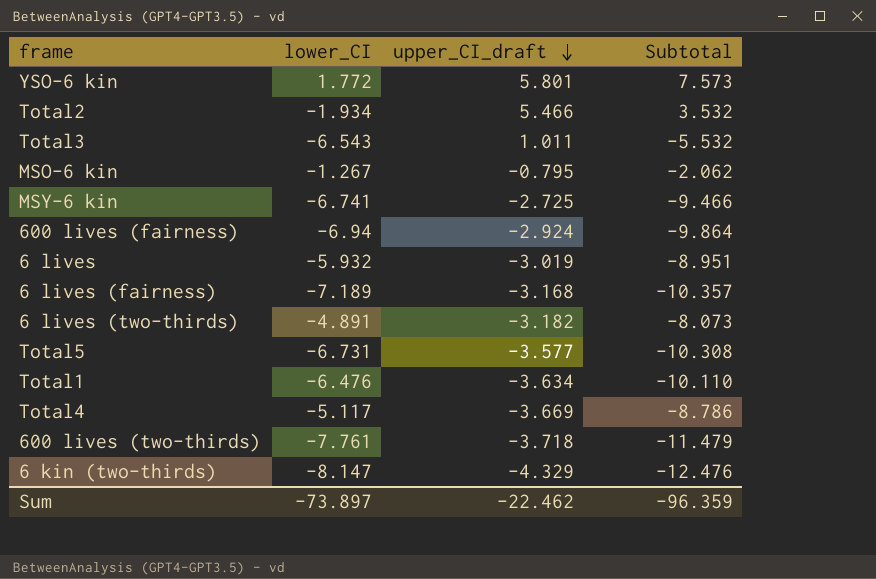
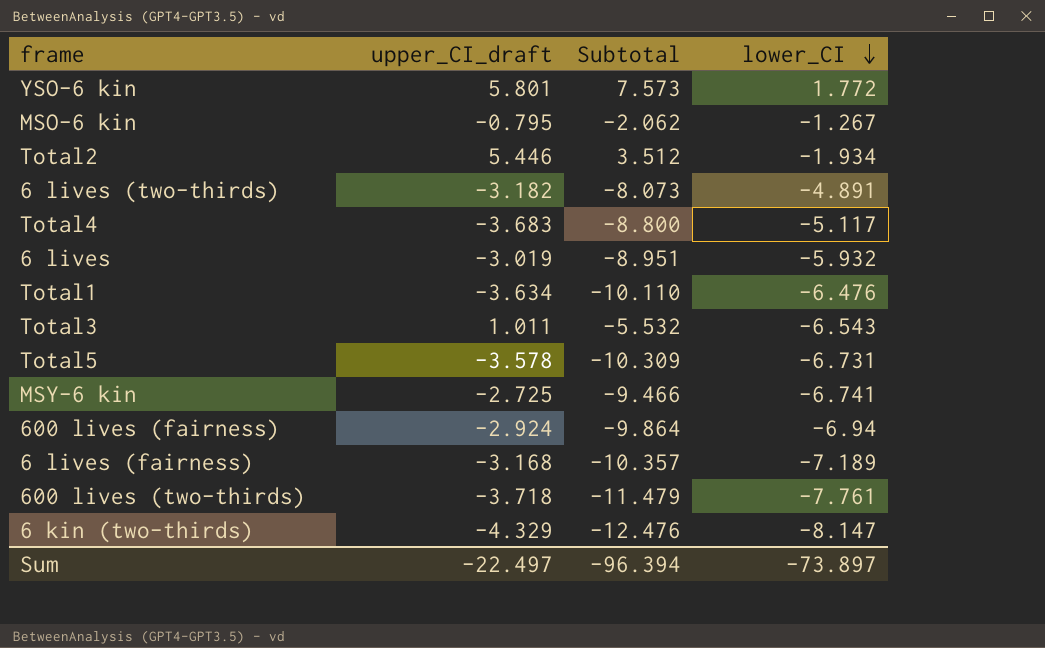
row order: upper_CI_draft descending -> lower_CI descending
column lower_CI | position: 2 -> 4
Total2 | upper_CI_draft: 5.466 -> 5.446
Total2 | Subtotal: 3.532 -> 3.512
Total4 | upper_CI_draft: -3.669 -> -3.683
Total4 | Subtotal: -8.786 -> -8.800
Total5 | upper_CI_draft: -3.577 -> -3.578
Total5 | Subtotal: -10.308 -> -10.309
Sum | upper_CI_draft: -22.462 -> -22.497
Sum | Subtotal: -96.359 -> -96.394

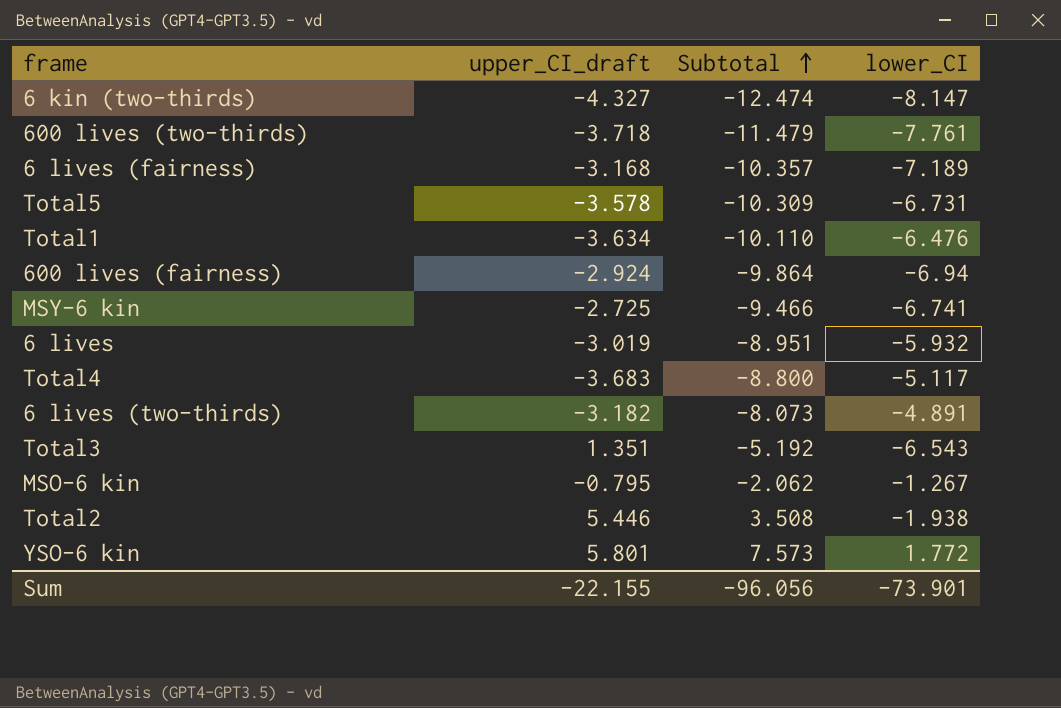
row order: lower_CI descending -> Subtotal ascending
6 kin (two-thirds) | upper_CI_draft: -4.329 -> -4.327
6 kin (two-thirds) | Subtotal: -12.476 -> -12.474
Total3 | upper_CI_draft: 1.011 -> 1.351
Total3 | Subtotal: -5.532 -> -5.192
Total2 | Subtotal: 3.512 -> 3.508
Total2 | lower_CI: -1.934 -> -1.938
Sum | upper_CI_draft: -22.497 -> -22.155
Sum | Subtotal: -96.394 -> -96.056
Sum | lower_CI: -73.897 -> -73.901

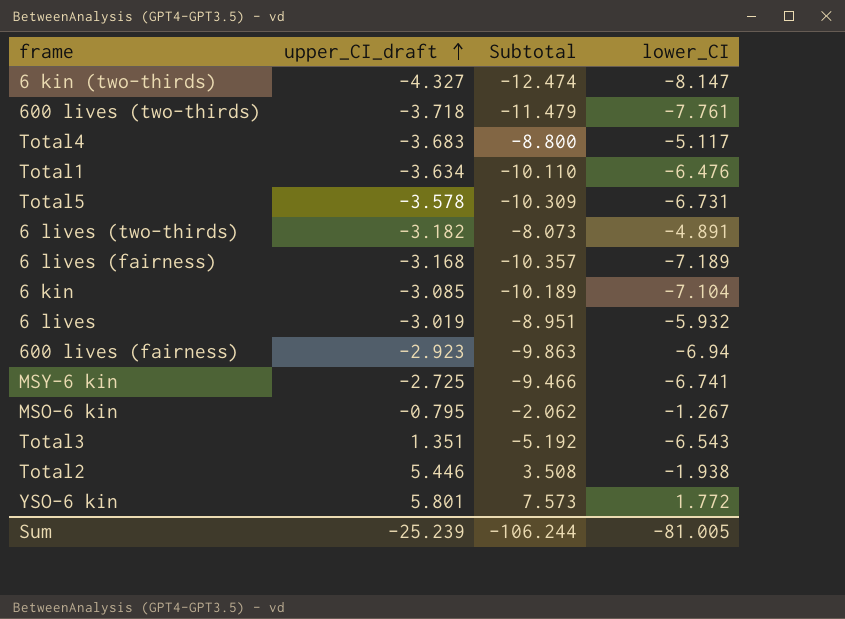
row order: Subtotal ascending -> upper_CI_draft ascending
row 6 kin: none -> -3.085 | -10.189 | -7.104
600 lives (fairness) | upper_CI_draft: -2.924 -> -2.923
600 lives (fairness) | Subtotal: -9.864 -> -9.863
Sum | upper_CI_draft: -22.155 -> -25.239
Sum | Subtotal: -96.056 -> -106.244
Sum | lower_CI: -73.901 -> -81.005

